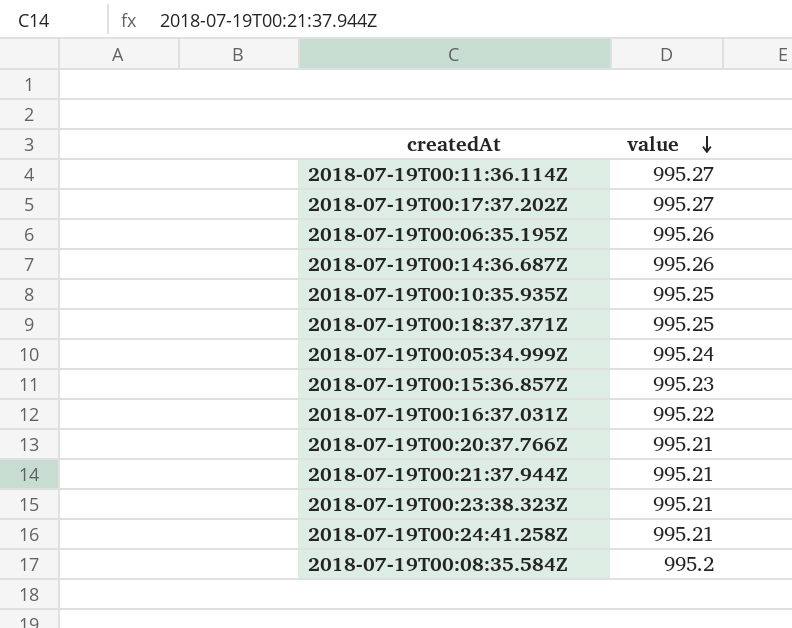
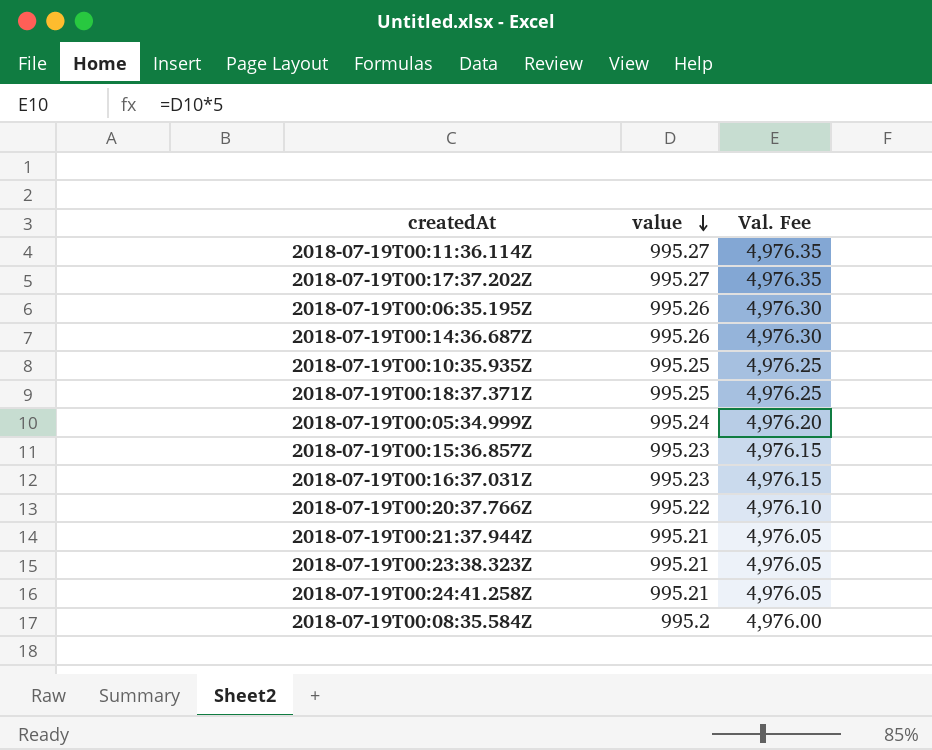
column Val. Fee | formula: none -> [value] * 5
2018-07-19T00:16:37.031Z | value: 995.22 -> 995.23
2018-07-19T00:20:37.766Z | value: 995.21 -> 995.22

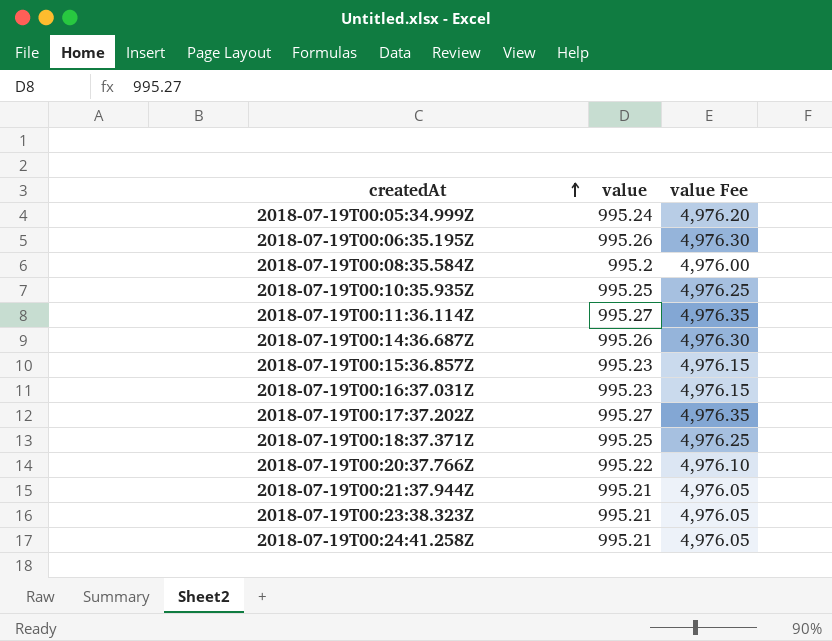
row order: value descending -> createdAt ascending
column name: Val. Fee -> value Fee

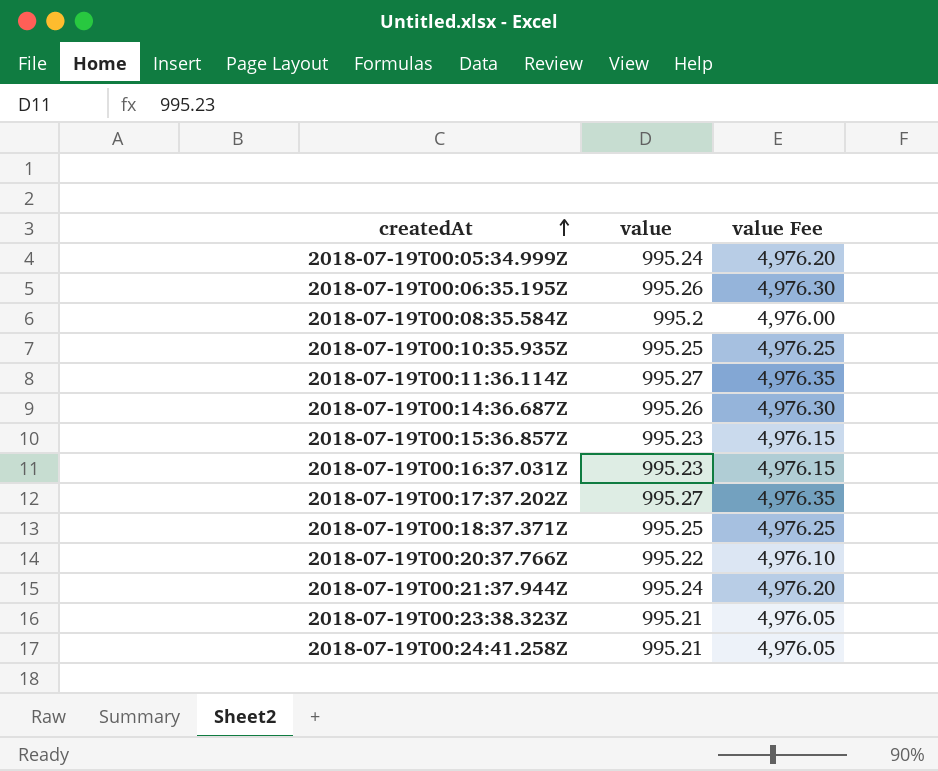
2018-07-19T00:21:37.944Z | value: 995.21 -> 995.24
2018-07-19T00:21:37.944Z | value Fee: 4,976.05 -> 4,976.20

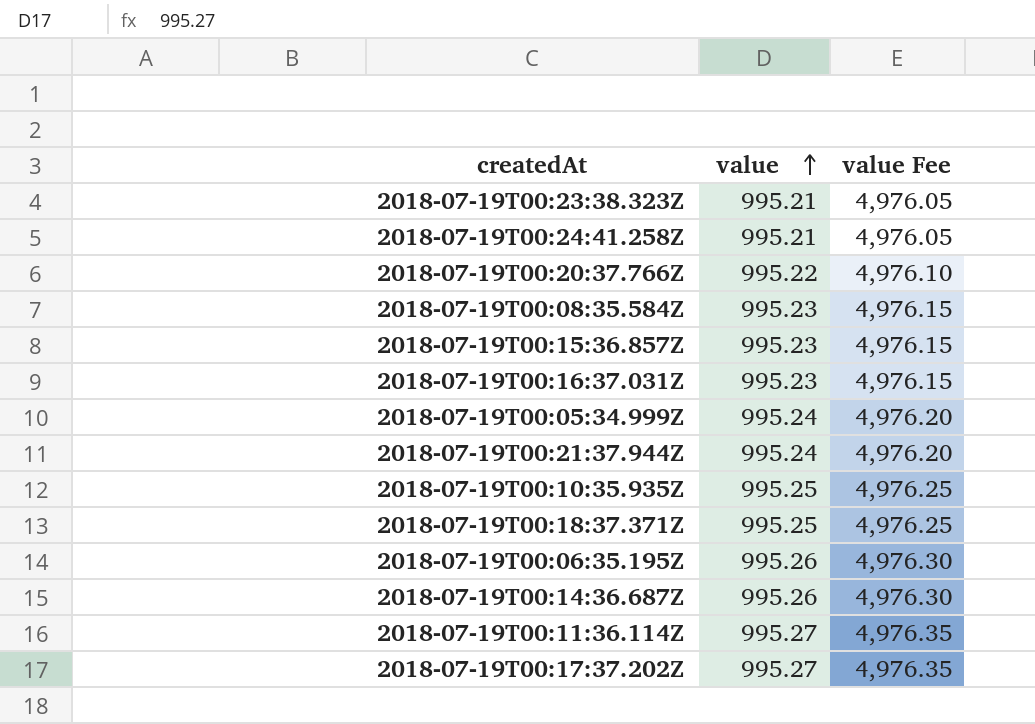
row order: createdAt ascending -> value ascending
2018-07-19T00:08:35.584Z | value: 995.2 -> 995.23
2018-07-19T00:08:35.584Z | value Fee: 4,976.00 -> 4,976.15

